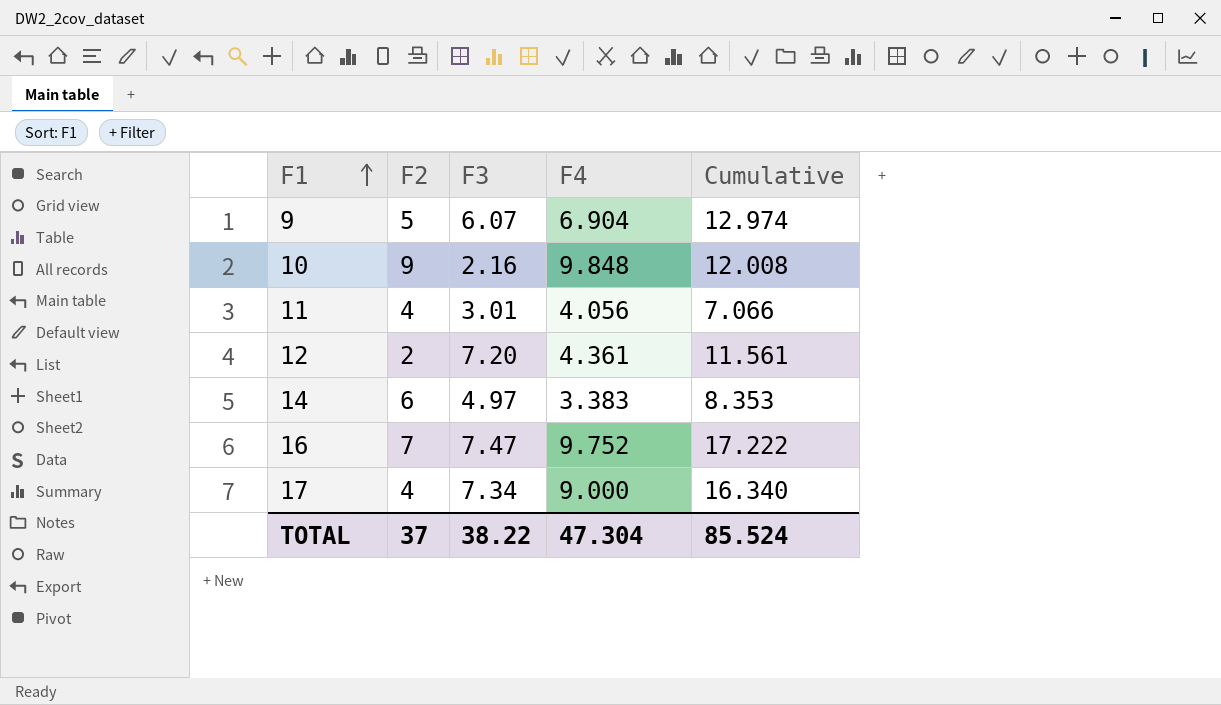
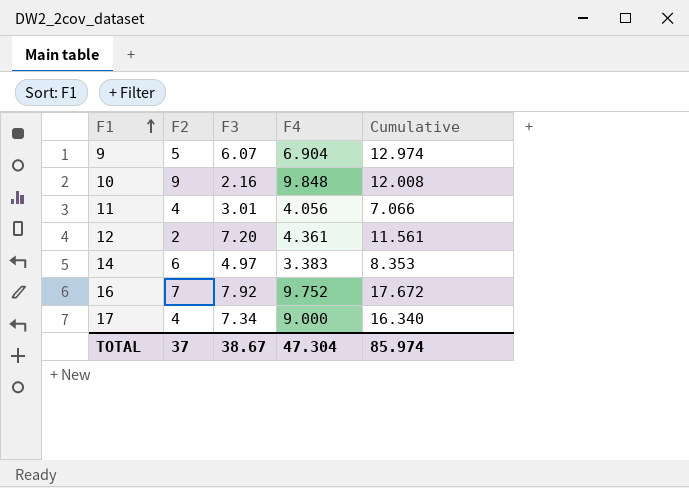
16 | F3: 7.47 -> 7.92
16 | Cumulative: 17.222 -> 17.672
TOTAL | F3: 38.22 -> 38.67
TOTAL | Cumulative: 85.524 -> 85.974

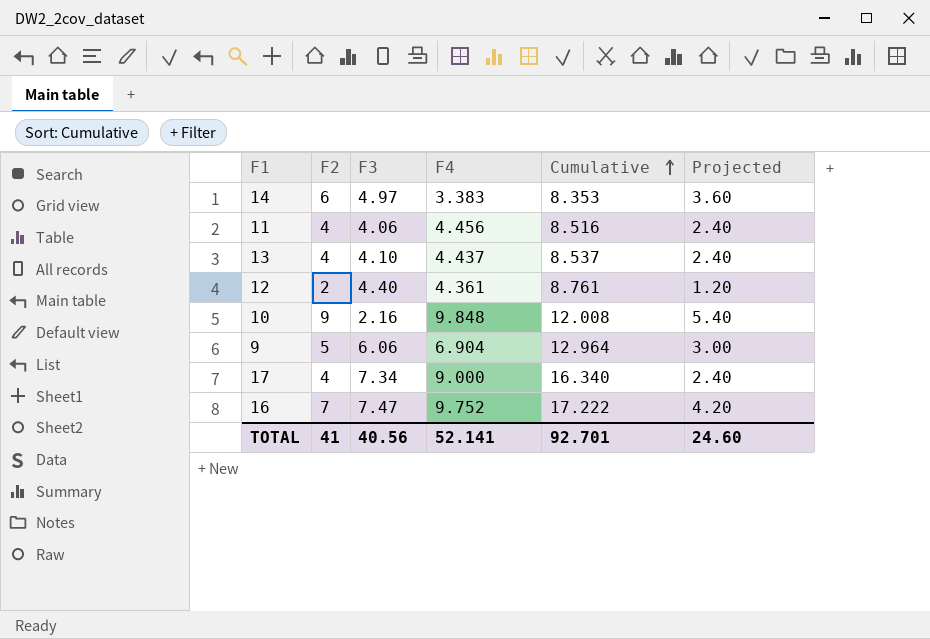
row order: F1 ascending -> Cumulative ascending
column Projected | formula: none -> [F2] * 0.6
11 | F3: 3.01 -> 4.06
11 | F4: 4.056 -> 4.456
11 | Cumulative: 7.066 -> 8.516
row 13: none -> 4 | 4.10 | 4.437 | 8.537 | 2.40
12 | F3: 7.20 -> 4.40
12 | Cumulative: 11.561 -> 8.761
9 | F3: 6.07 -> 6.06
9 | Cumulative: 12.974 -> 12.964
16 | F3: 7.92 -> 7.47
16 | Cumulative: 17.672 -> 17.222
TOTAL | F2: 37 -> 41
TOTAL | F3: 38.67 -> 40.56
TOTAL | F4: 47.304 -> 52.141
TOTAL | Cumulative: 85.974 -> 92.701

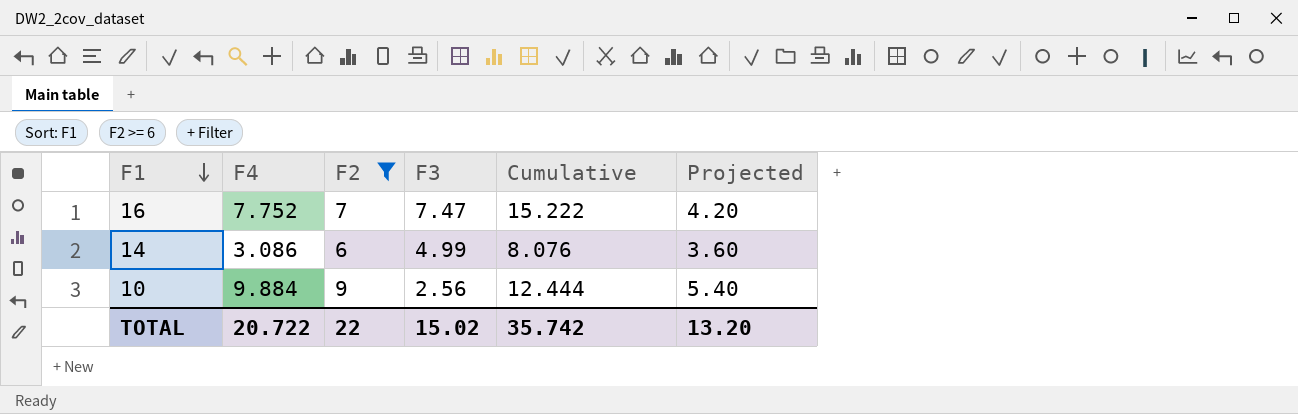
filter: none -> F2 >= 6
row order: Cumulative ascending -> F1 descending
column F4 | position: 4 -> 2
16 | F4: 9.752 -> 7.752
16 | Cumulative: 17.222 -> 15.222
14 | F4: 3.383 -> 3.086
14 | F3: 4.97 -> 4.99
14 | Cumulative: 8.353 -> 8.076
10 | F4: 9.848 -> 9.884
10 | F3: 2.16 -> 2.56
10 | Cumulative: 12.008 -> 12.444
TOTAL | F4: 52.141 -> 20.722
TOTAL | F2: 41 -> 22
TOTAL | F3: 40.56 -> 15.02
TOTAL | Cumulative: 92.701 -> 35.742
TOTAL | Projected: 24.60 -> 13.20

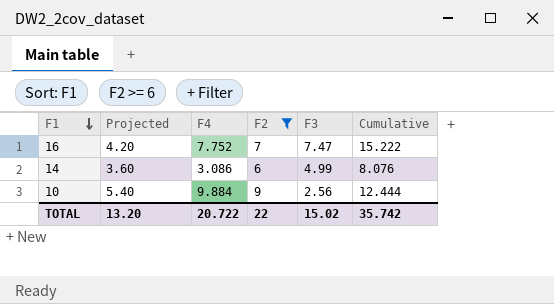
column Projected | position: 6 -> 2

